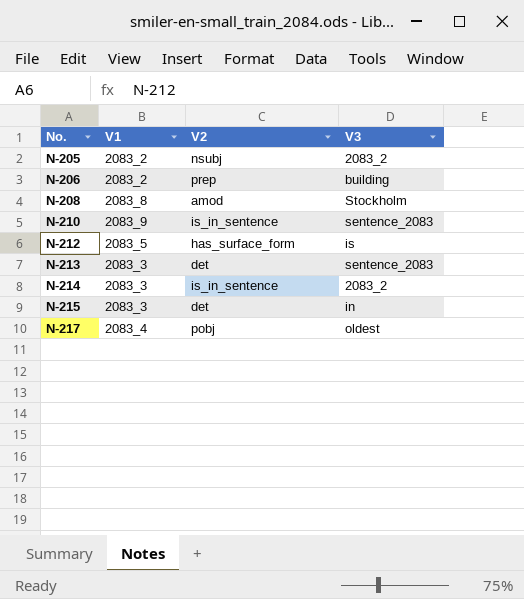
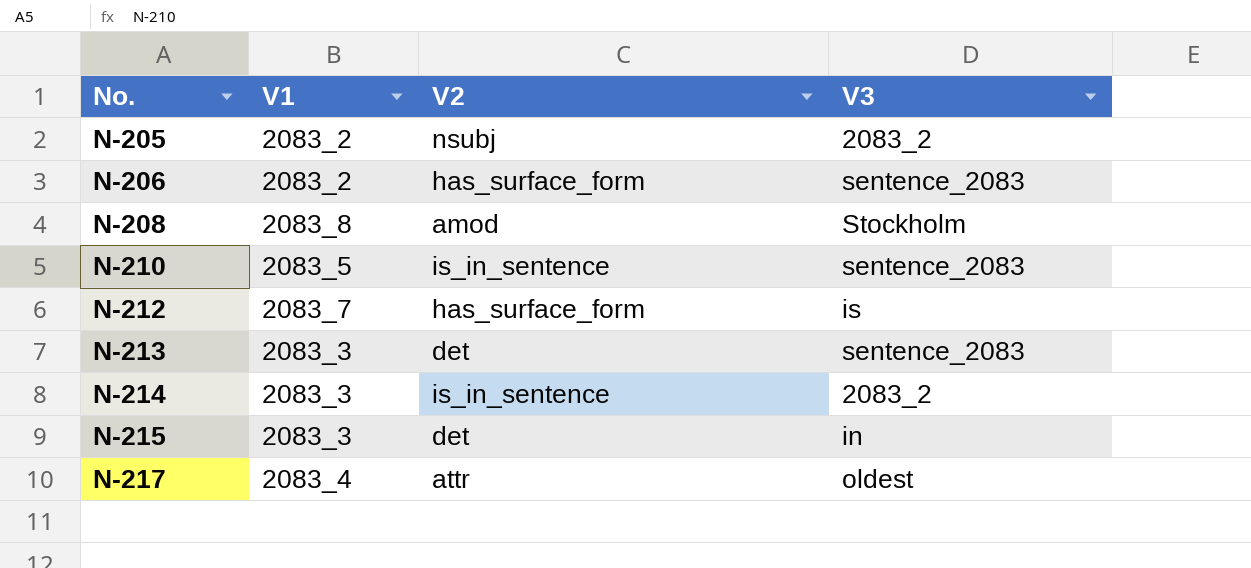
N-206 | V2: prep -> has_surface_form
N-206 | V3: building -> sentence_2083
N-210 | V1: 2083_9 -> 2083_5
N-212 | V1: 2083_5 -> 2083_7
N-217 | V2: pobj -> attr

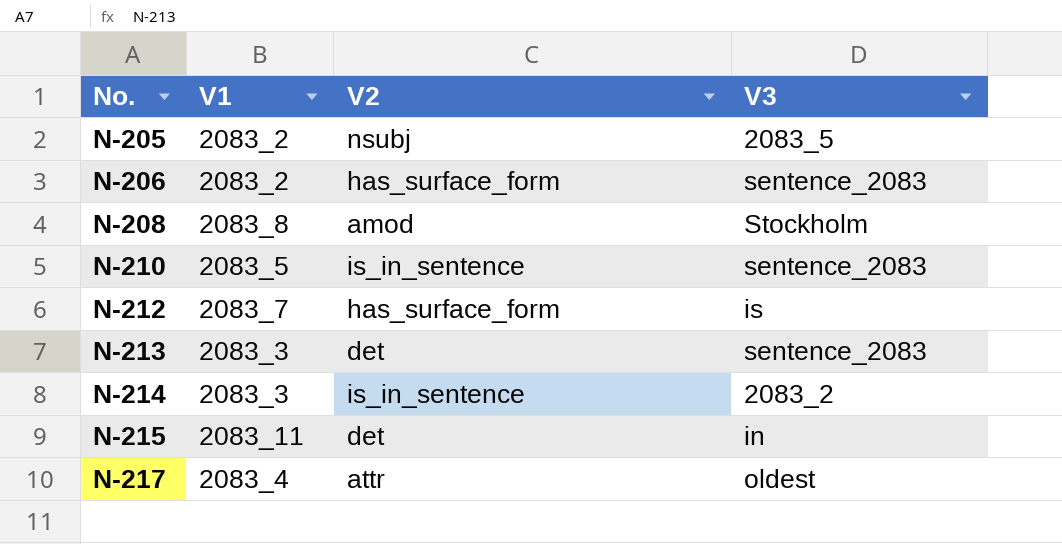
N-205 | V3: 2083_2 -> 2083_5
N-215 | V1: 2083_3 -> 2083_11

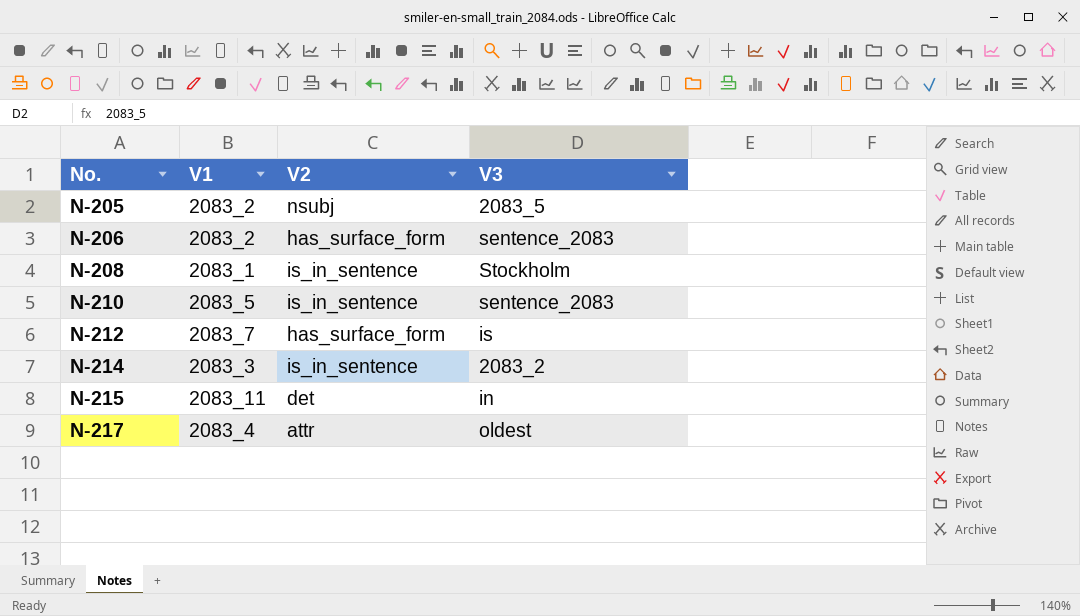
row N-213: 2083_3 | det | sentence_2083 -> none
N-208 | V1: 2083_8 -> 2083_1
N-208 | V2: amod -> is_in_sentence

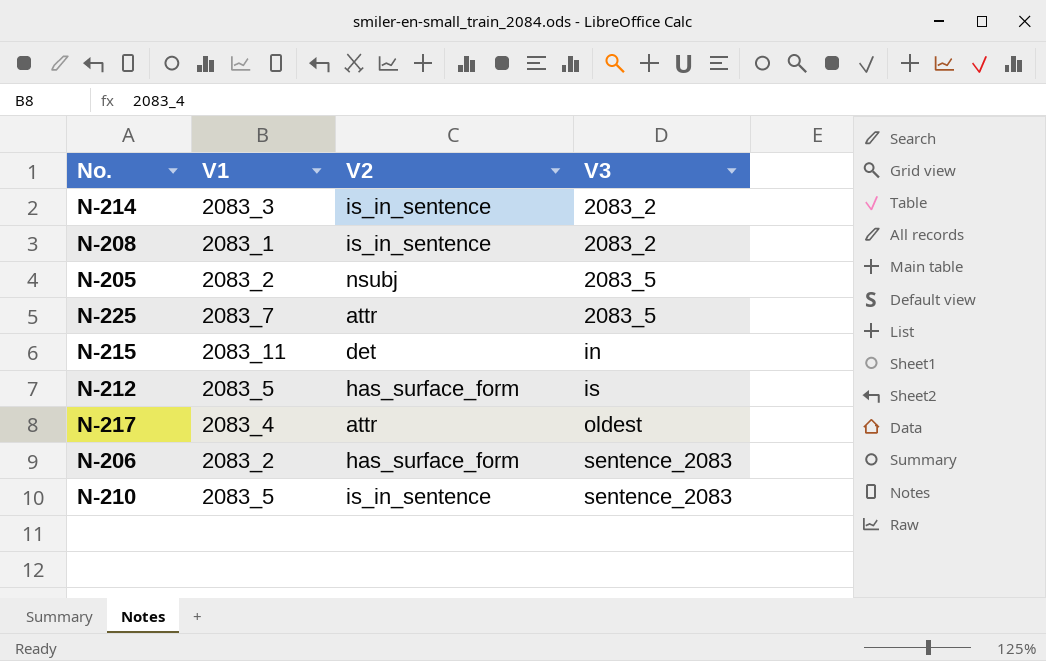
row order: No. ascending -> V3 ascending
N-208 | V3: Stockholm -> 2083_2
row N-225: none -> 2083_7 | attr | 2083_5
N-212 | V1: 2083_7 -> 2083_5

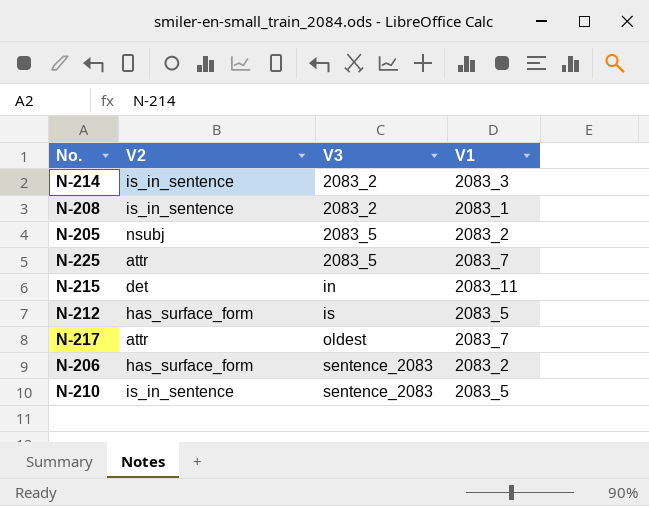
column V1 | position: 2 -> 4
N-217 | V1: 2083_4 -> 2083_7

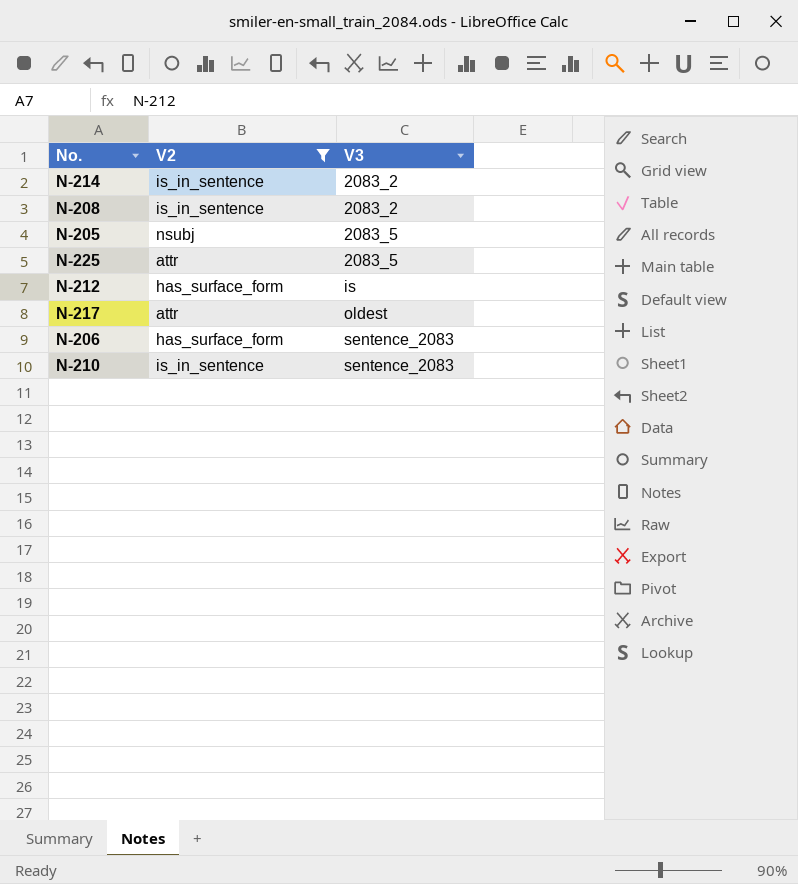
filter: none -> V2 != det
column V1 | position: 4 -> none

